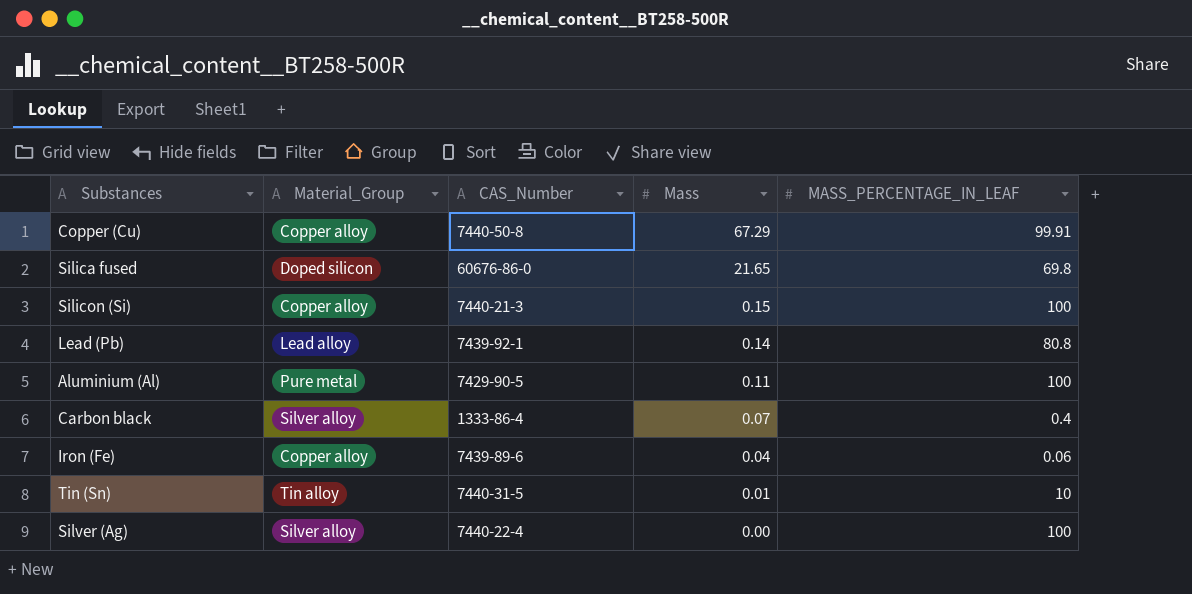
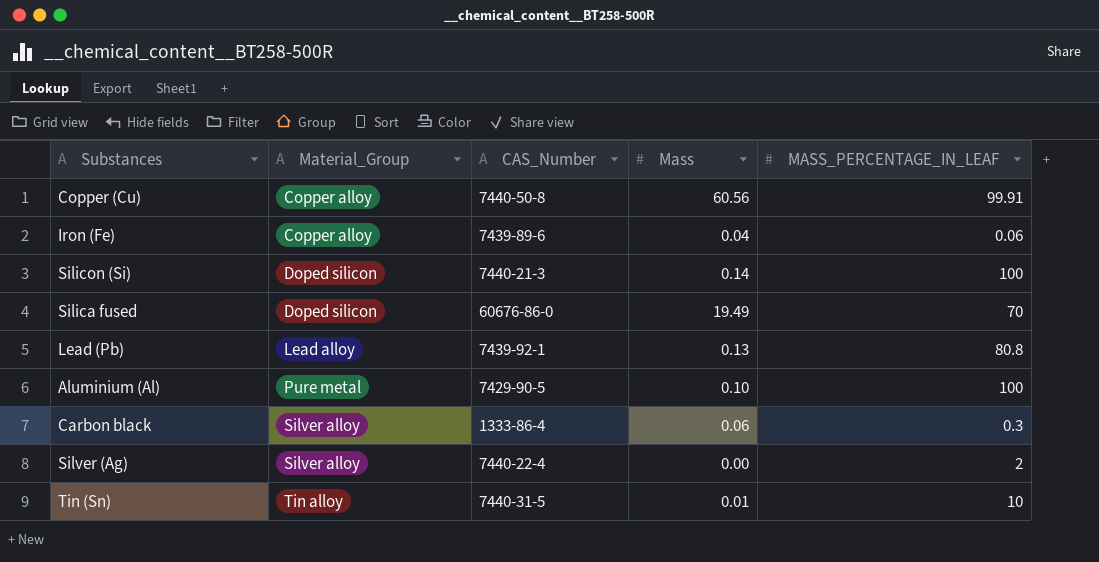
row order: Mass descending -> Material_Group ascending
Copper (Cu) | Mass: 67.29 -> 60.56
Silicon (Si) | Material_Group: Copper alloy -> Doped silicon
Silicon (Si) | Mass: 0.15 -> 0.14
Silica fused | Mass: 21.65 -> 19.49
Silica fused | MASS_PERCENTAGE_IN_LEAF: 69.8 -> 70
Lead (Pb) | Mass: 0.14 -> 0.13
Aluminium (Al) | Mass: 0.11 -> 0.10
Carbon black | Mass: 0.07 -> 0.06
Carbon black | MASS_PERCENTAGE_IN_LEAF: 0.4 -> 0.3
Silver (Ag) | MASS_PERCENTAGE_IN_LEAF: 100 -> 2

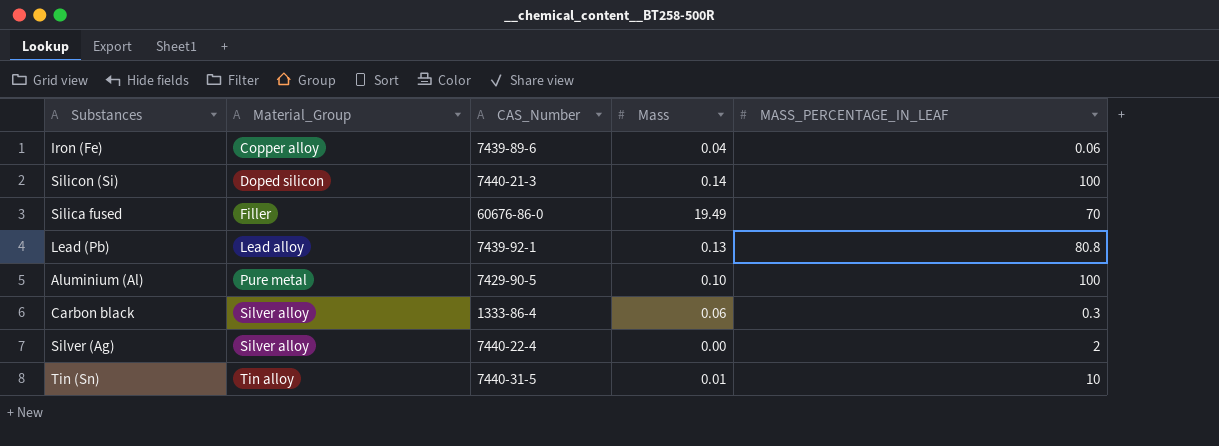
row Copper (Cu): Copper alloy | 7440-50-8 | 60.56 | 99.91 -> none
Silica fused | Material_Group: Doped silicon -> Filler

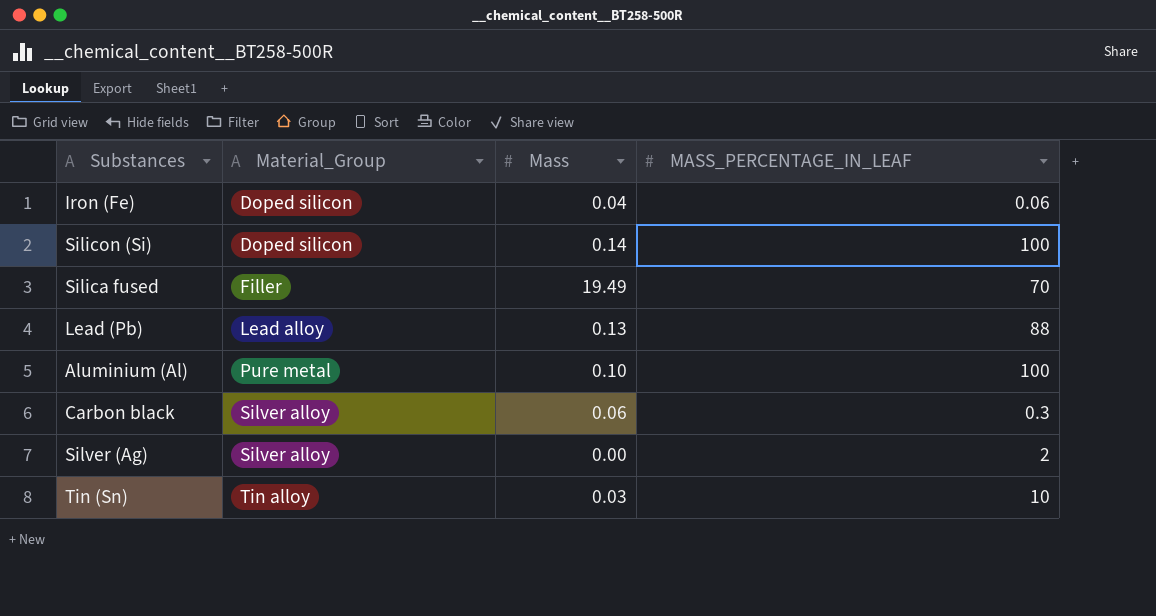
column CAS_Number | position: 3 -> none
Iron (Fe) | Material_Group: Copper alloy -> Doped silicon
Lead (Pb) | MASS_PERCENTAGE_IN_LEAF: 80.8 -> 88
Tin (Sn) | Mass: 0.01 -> 0.03

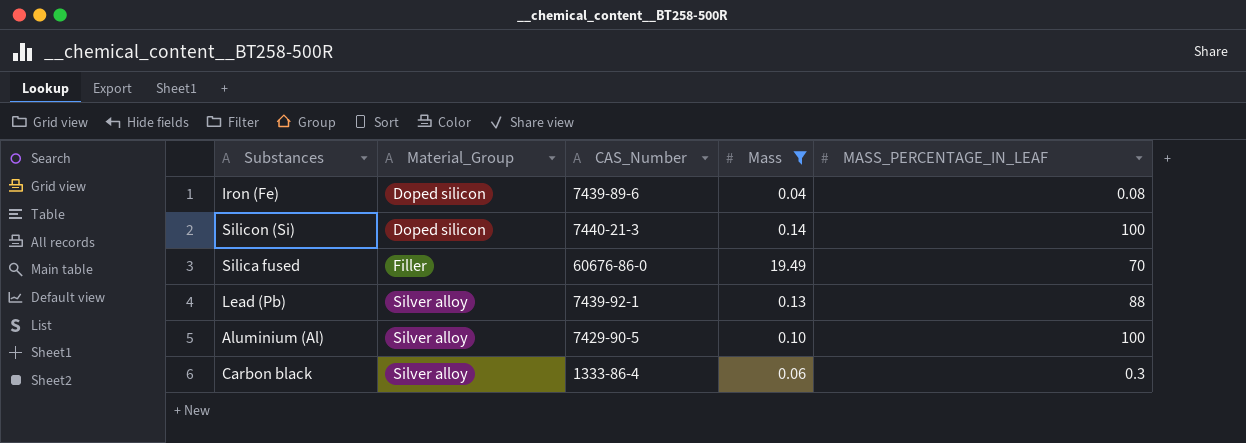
filter: none -> Mass >= 0.04
column CAS_Number | position: none -> 3
Iron (Fe) | MASS_PERCENTAGE_IN_LEAF: 0.06 -> 0.08
Lead (Pb) | Material_Group: Lead alloy -> Silver alloy
Aluminium (Al) | Material_Group: Pure metal -> Silver alloy

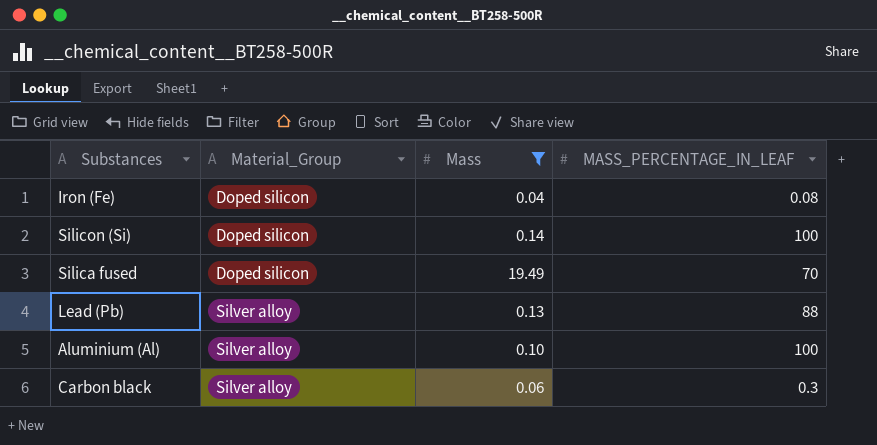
column CAS_Number | position: 3 -> none
Silica fused | Material_Group: Filler -> Doped silicon

